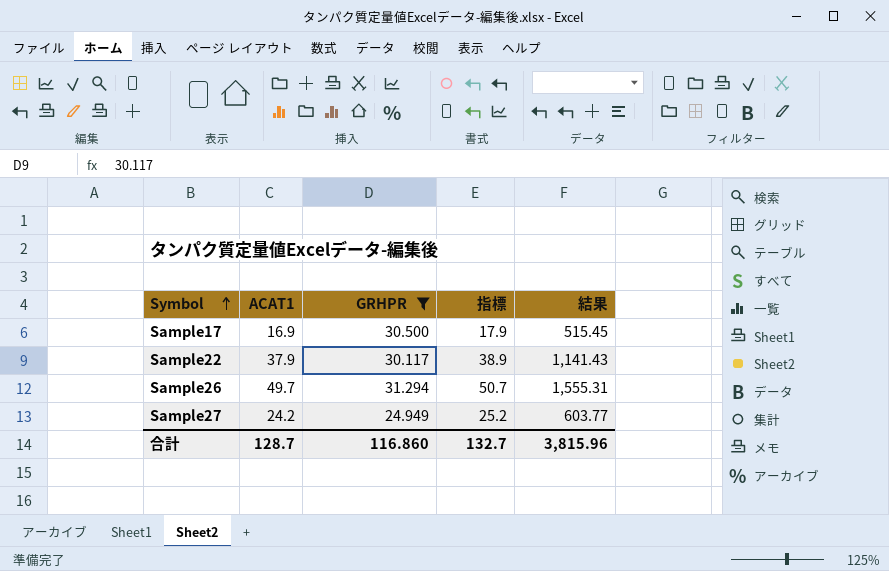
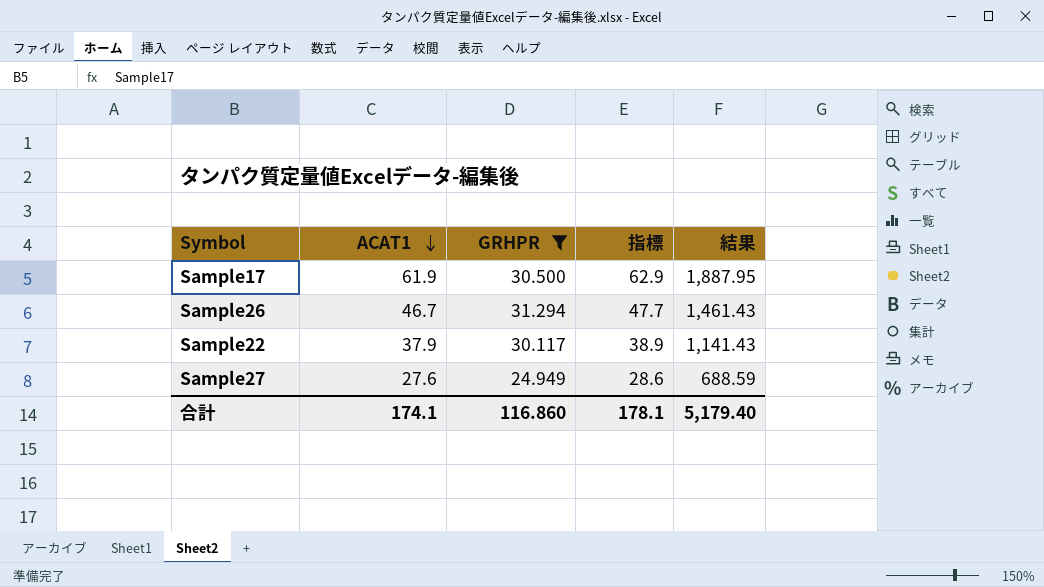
row order: Symbol ascending -> ACAT1 descending
Sample17 | ACAT1: 16.9 -> 61.9
Sample17 | 指標: 17.9 -> 62.9
Sample17 | 結果: 515.45 -> 1,887.95
Sample26 | ACAT1: 49.7 -> 46.7
Sample26 | 指標: 50.7 -> 47.7
Sample26 | 結果: 1,555.31 -> 1,461.43
Sample27 | ACAT1: 24.2 -> 27.6
Sample27 | 指標: 25.2 -> 28.6
Sample27 | 結果: 603.77 -> 688.59
合計 | ACAT1: 128.7 -> 174.1
合計 | 指標: 132.7 -> 178.1
合計 | 結果: 3,815.96 -> 5,179.40

